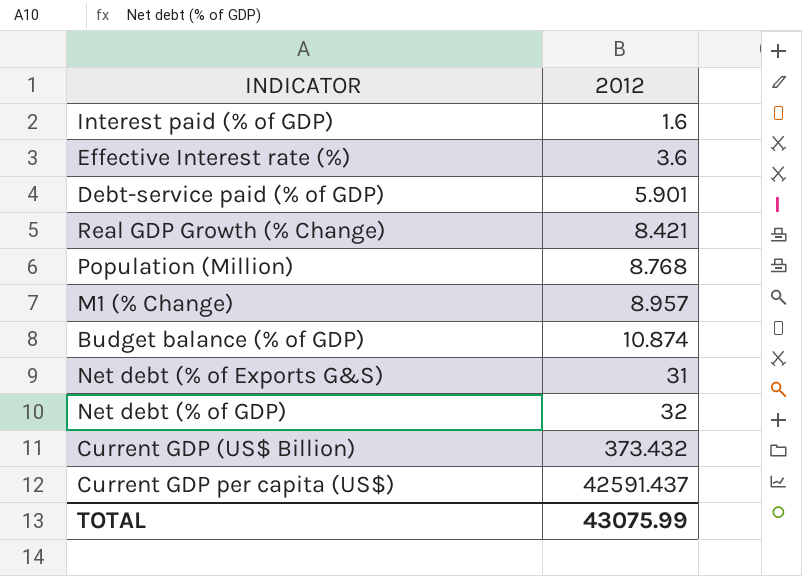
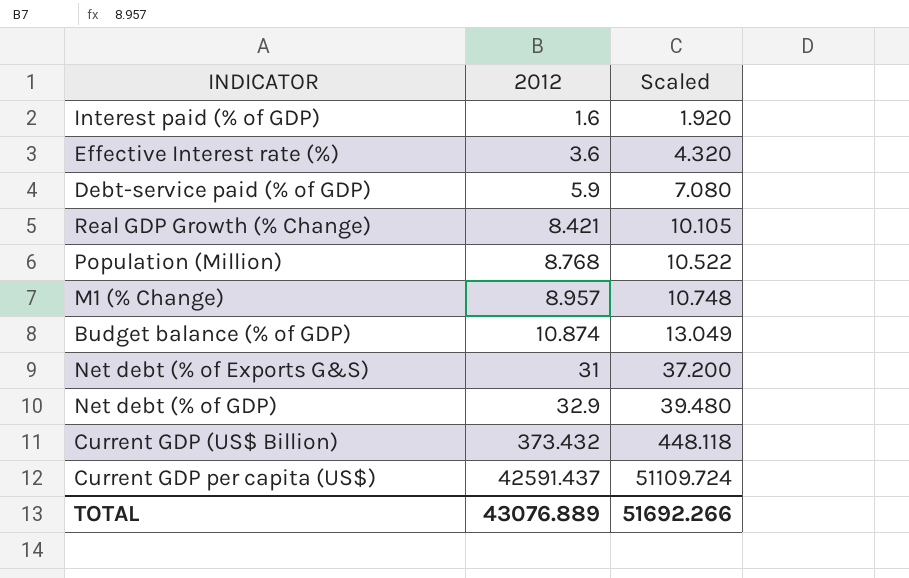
column Scaled | formula: none -> [2012] * 1.2
Debt-service paid (% of GDP) | 2012: 5.901 -> 5.9
Net debt (% of GDP) | 2012: 32 -> 32.9
TOTAL | 2012: 43075.99 -> 43076.889

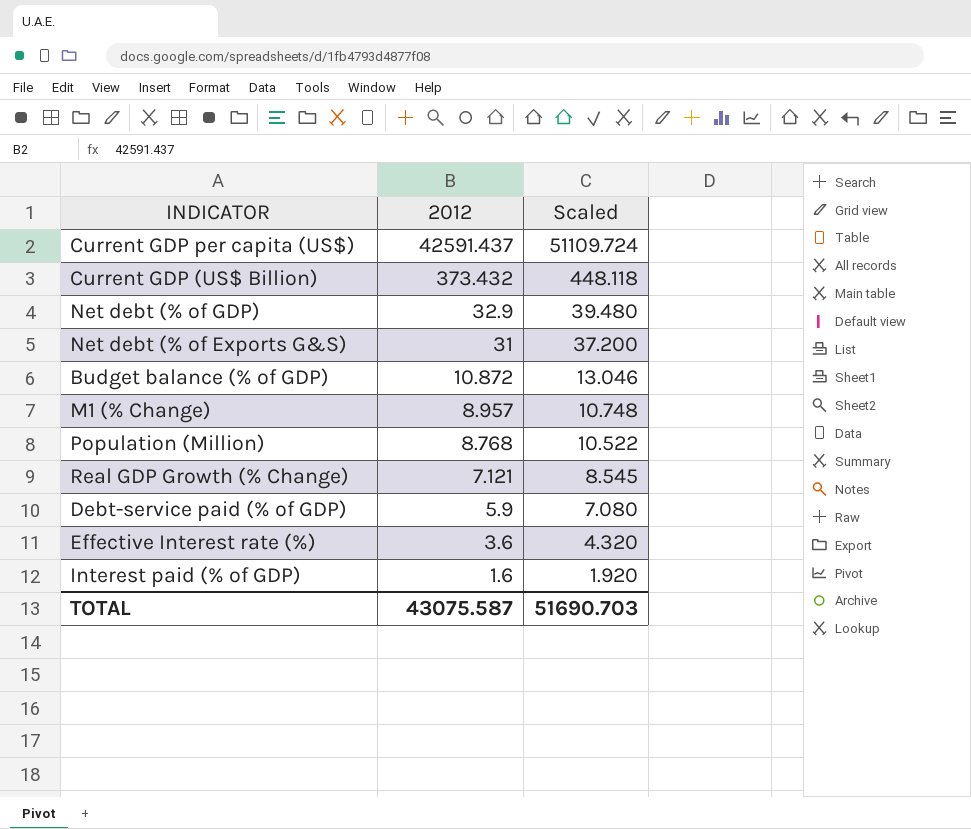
row order: 2012 ascending -> 2012 descending
Budget balance (% of GDP) | 2012: 10.874 -> 10.872
Budget balance (% of GDP) | Scaled: 13.049 -> 13.046
Real GDP Growth (% Change) | 2012: 8.421 -> 7.121
Real GDP Growth (% Change) | Scaled: 10.105 -> 8.545
TOTAL | 2012: 43076.889 -> 43075.587
TOTAL | Scaled: 51692.266 -> 51690.703

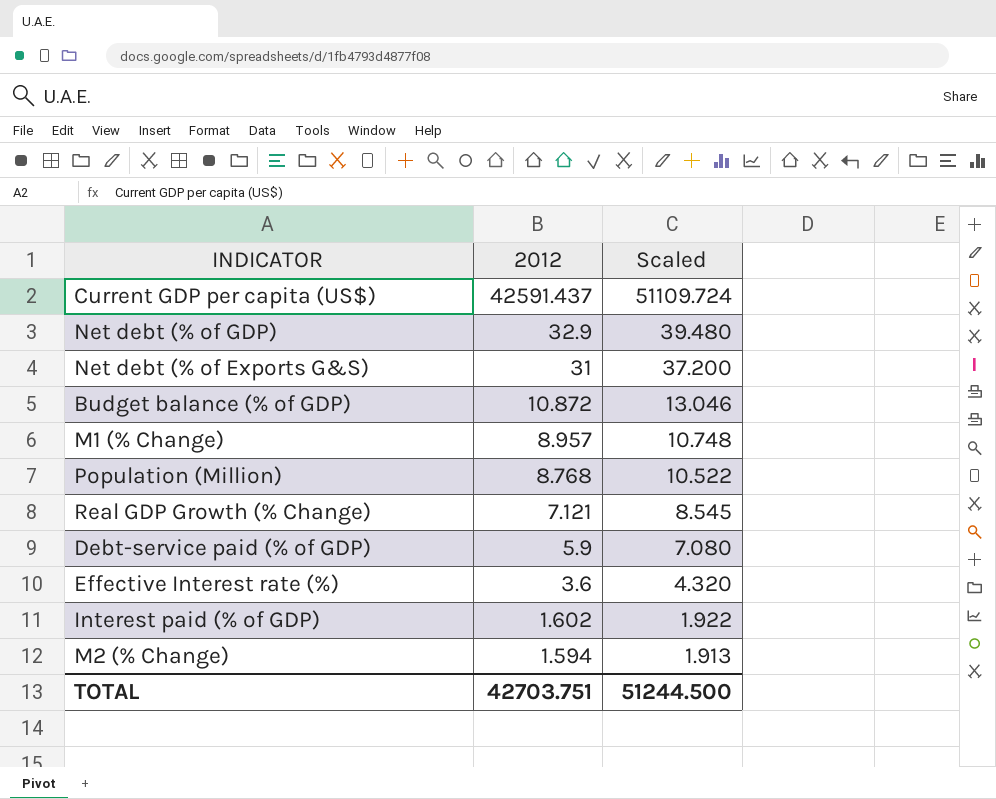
row Current GDP (US$ Billion): 373.432 | 448.118 -> none
Interest paid (% of GDP) | 2012: 1.6 -> 1.602
Interest paid (% of GDP) | Scaled: 1.920 -> 1.922
row M2 (% Change): none -> 1.594 | 1.913
TOTAL | 2012: 43075.587 -> 42703.751
TOTAL | Scaled: 51690.703 -> 51244.500

